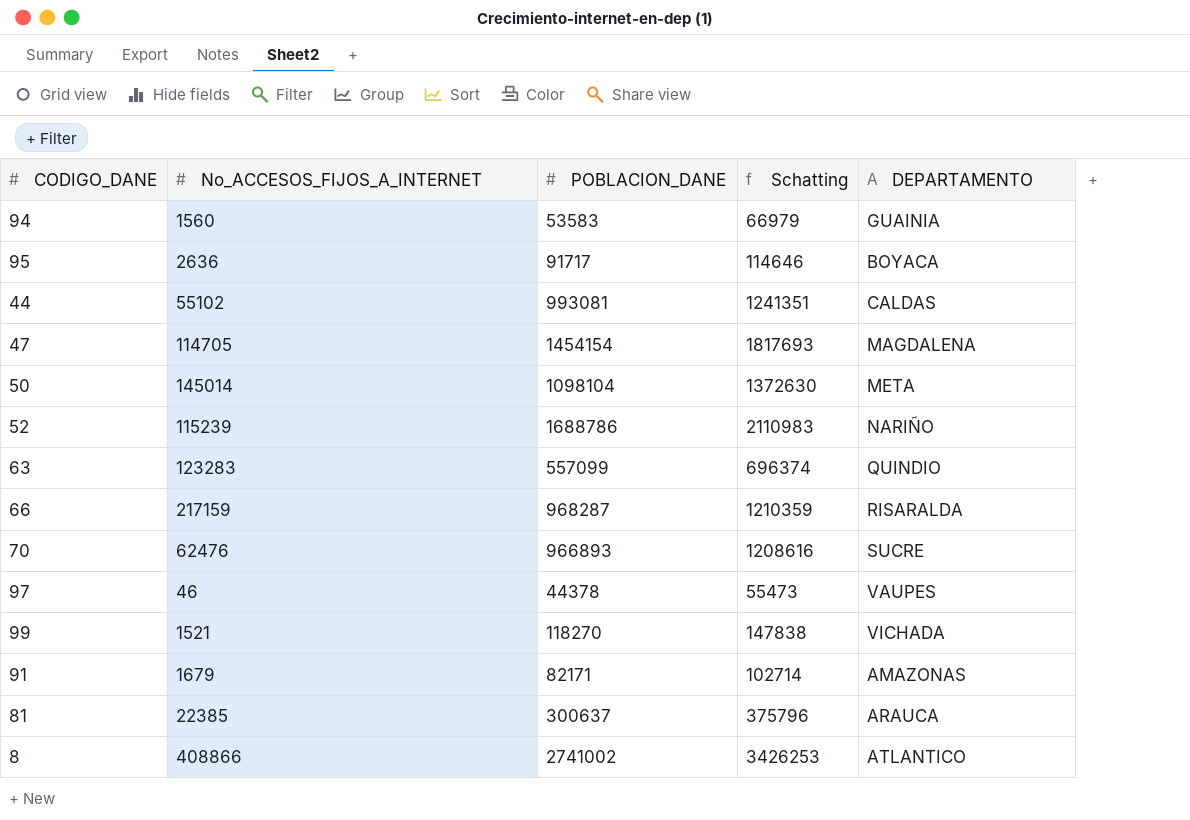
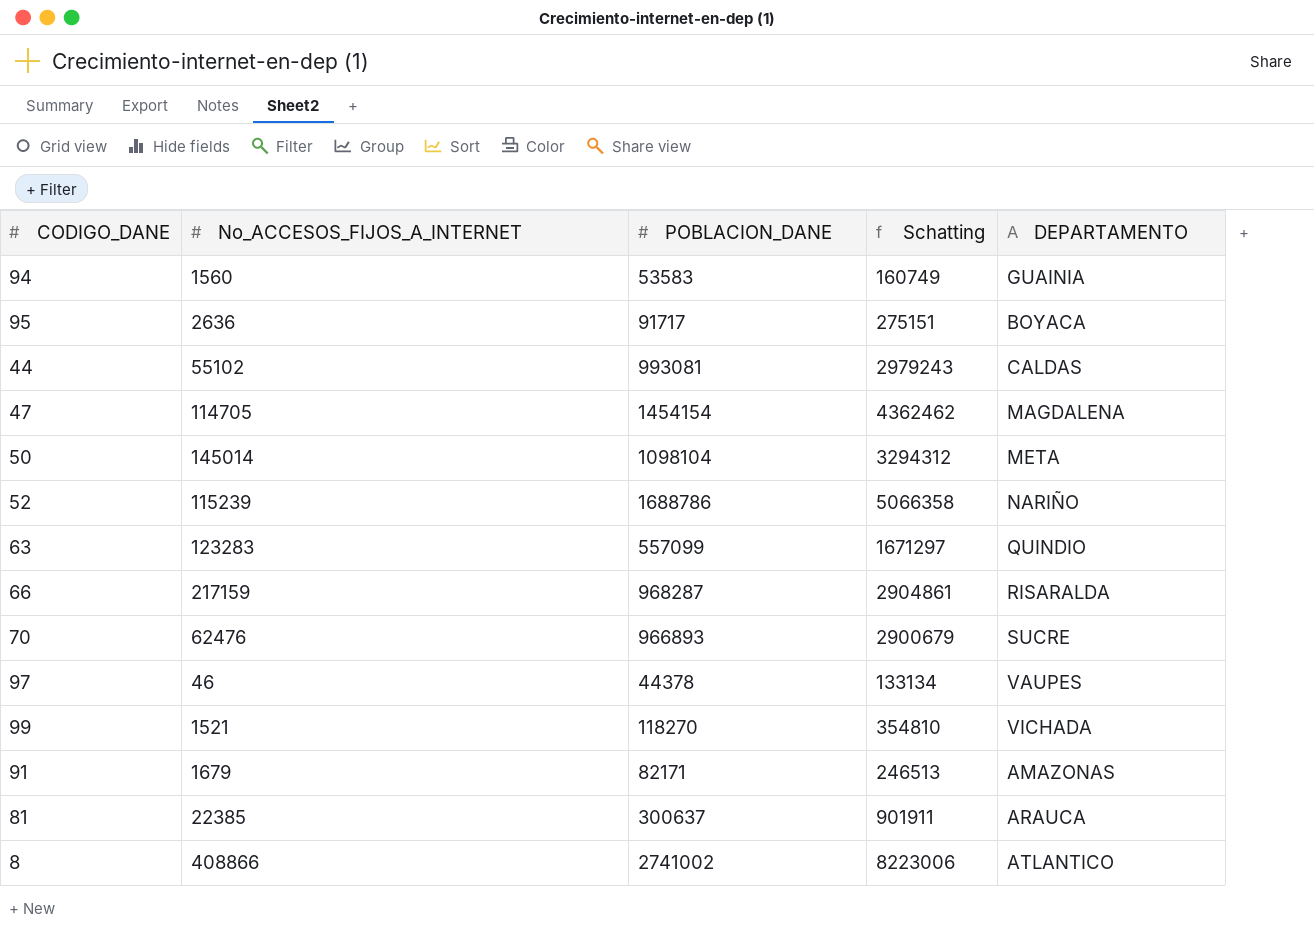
column Schatting | formula: [POBLACION_DANE] * 1,25 -> [POBLACION_DANE] * 3

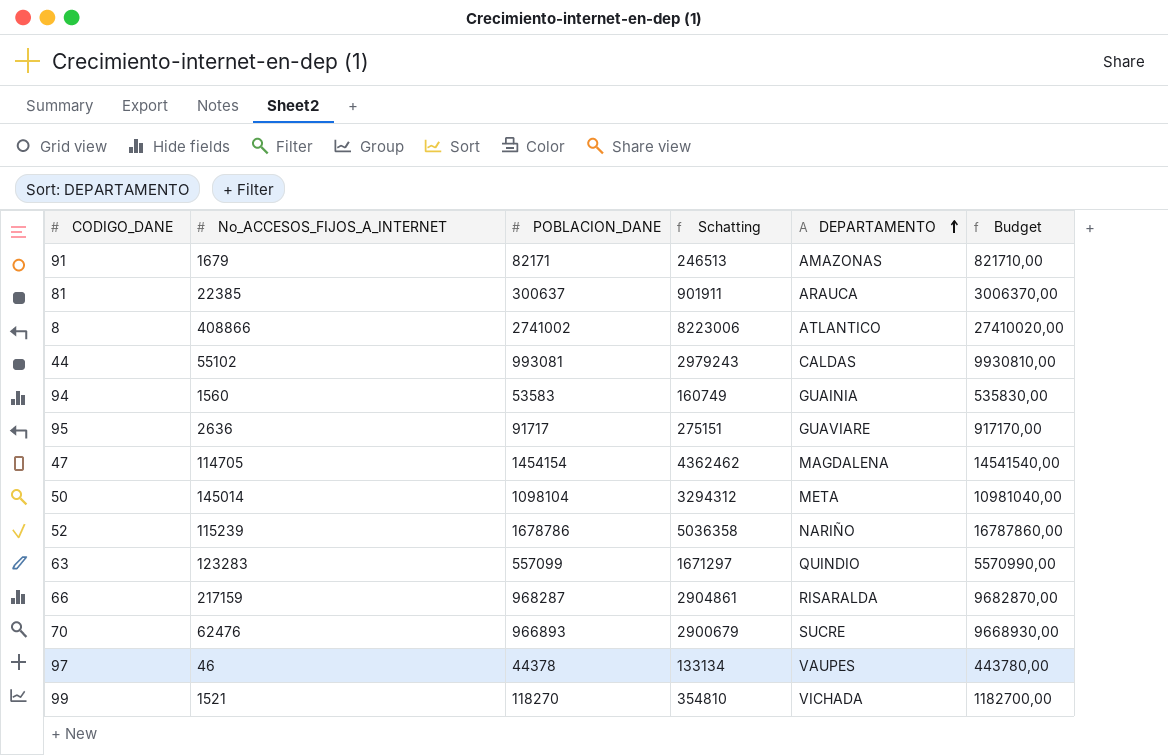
row order: none -> DEPARTAMENTO ascending
column Budget | formula: none -> [POBLACION_DANE] * 10
95 | DEPARTAMENTO: BOYACA -> GUAVIARE
52 | POBLACION_DANE: 1688786 -> 1678786
52 | Schatting: 5066358 -> 5036358

